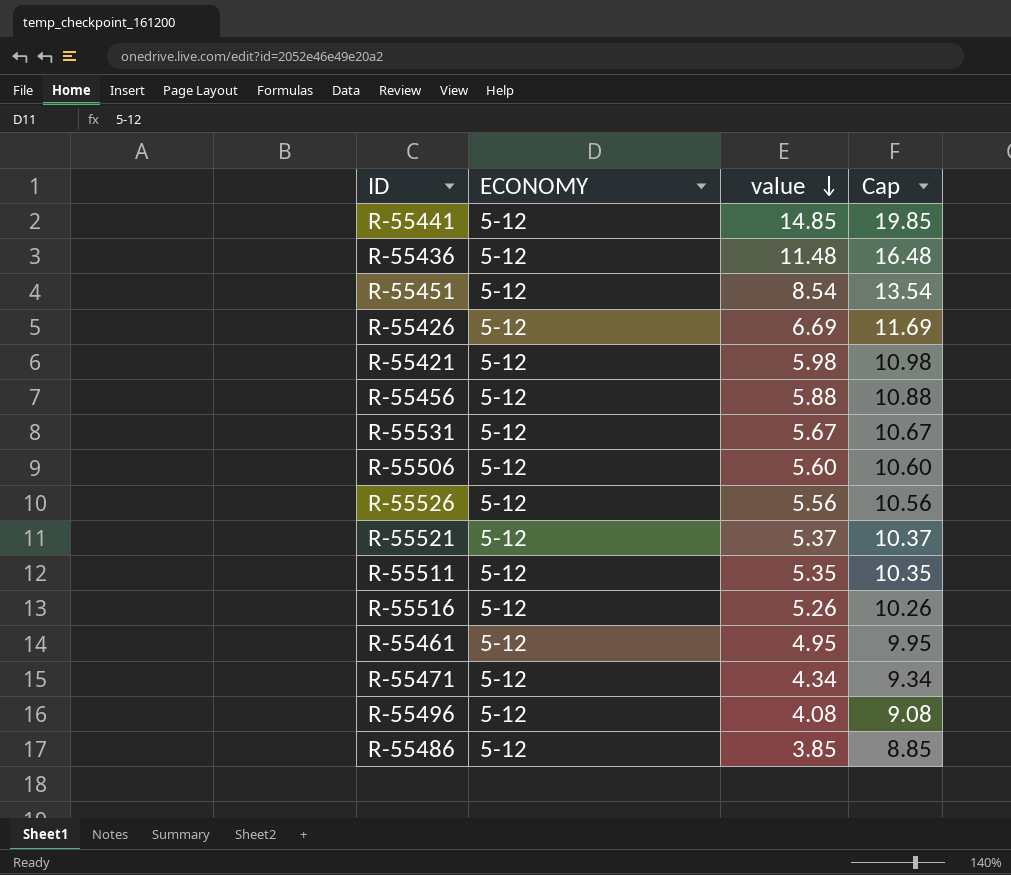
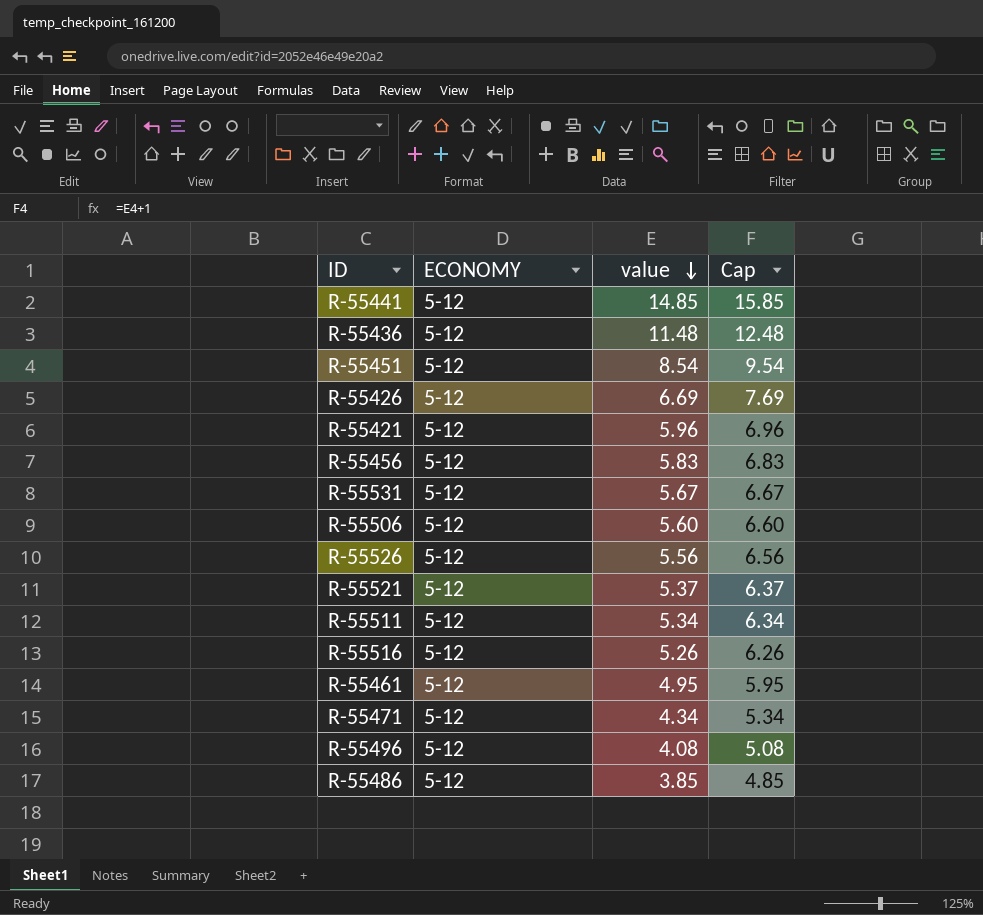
column Cap | formula: [value] + 5 -> [value] + 1
R-55421 | value: 5.98 -> 5.96
R-55456 | value: 5.88 -> 5.83
R-55511 | value: 5.35 -> 5.34

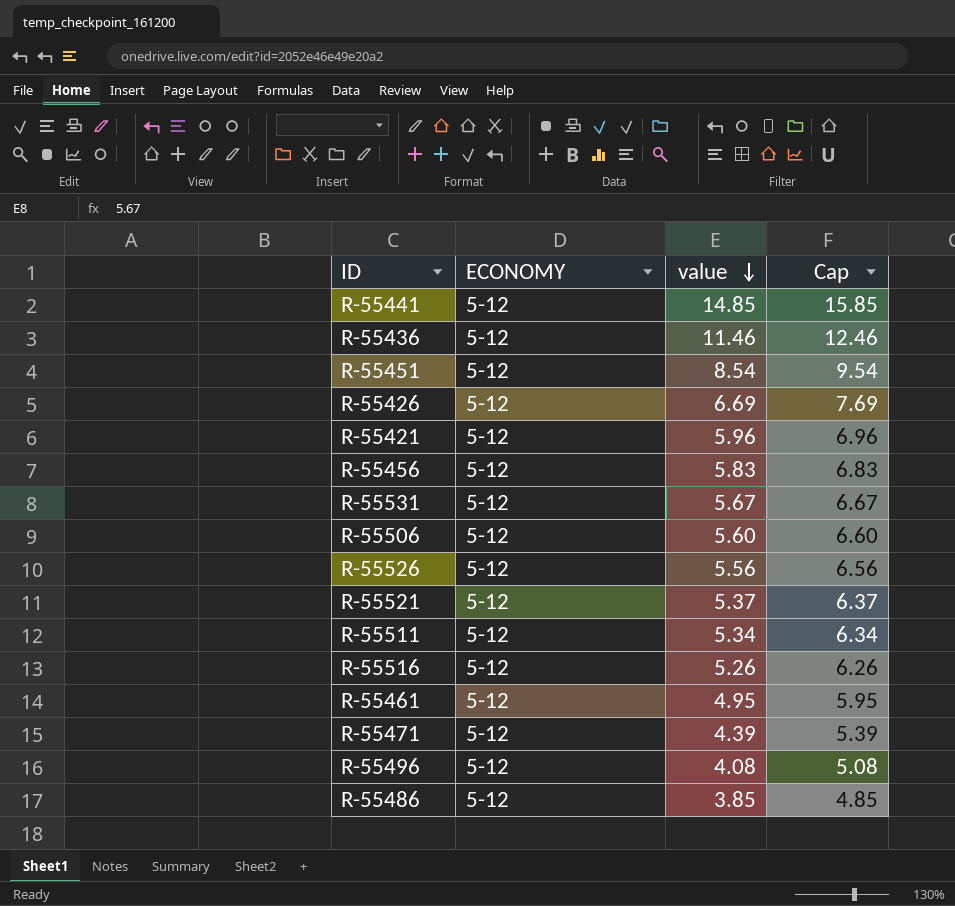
R-55436 | value: 11.48 -> 11.46
R-55436 | Cap: 12.48 -> 12.46
R-55471 | value: 4.34 -> 4.39
R-55471 | Cap: 5.34 -> 5.39

